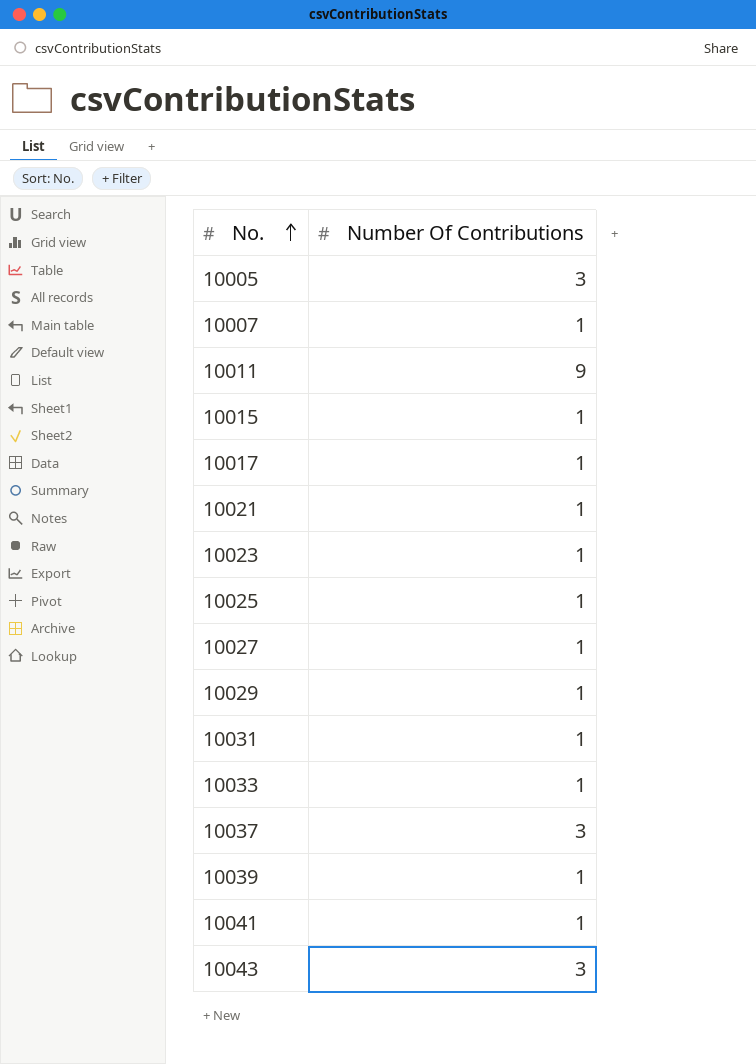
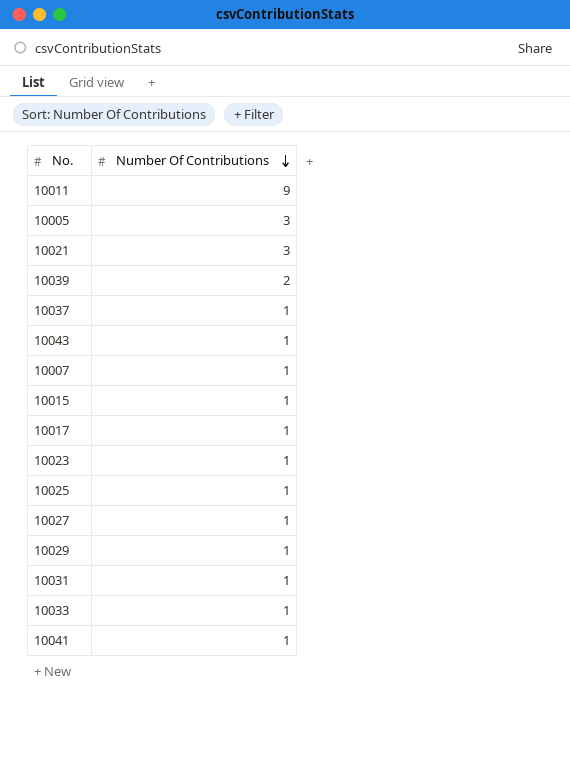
row order: No. ascending -> Number Of Contributions descending
10021 | Number Of Contributions: 1 -> 3
10039 | Number Of Contributions: 1 -> 2
10037 | Number Of Contributions: 3 -> 1
10043 | Number Of Contributions: 3 -> 1

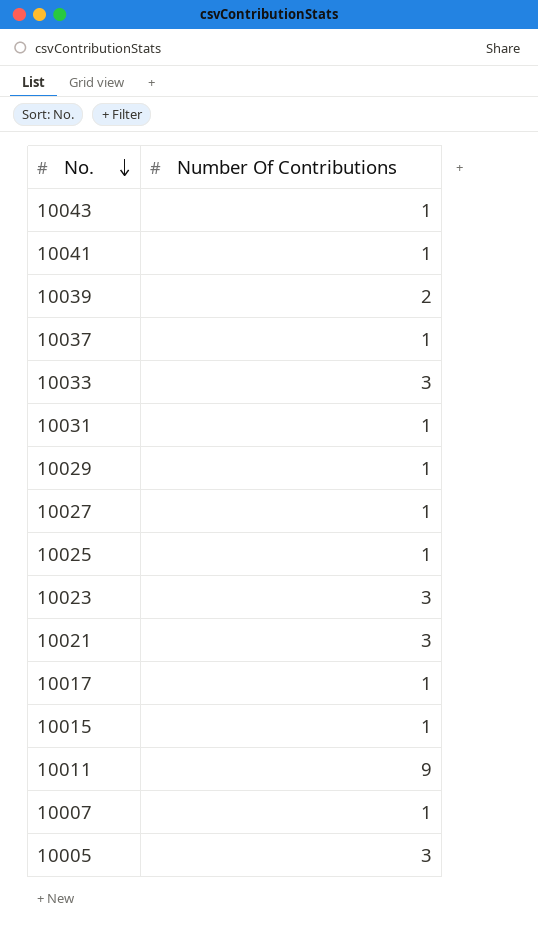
row order: Number Of Contributions descending -> No. descending
10033 | Number Of Contributions: 1 -> 3
10023 | Number Of Contributions: 1 -> 3

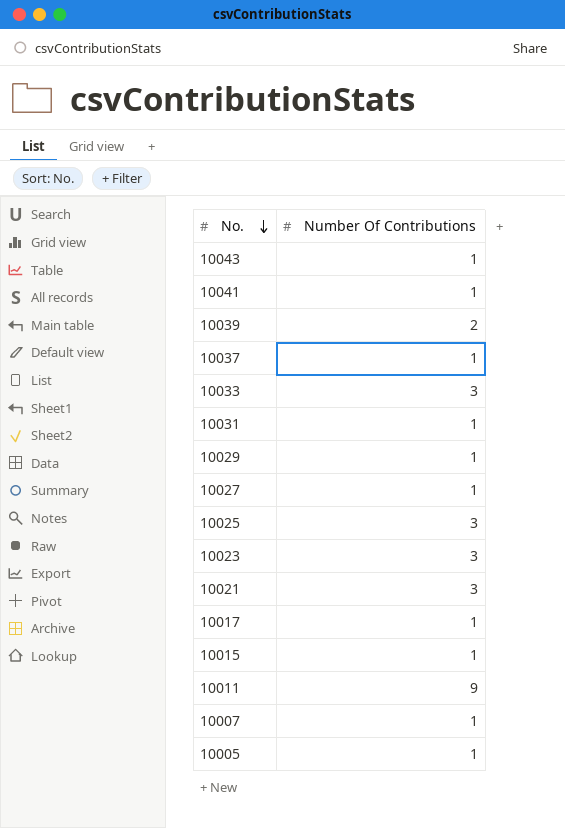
10025 | Number Of Contributions: 1 -> 3
10005 | Number Of Contributions: 3 -> 1

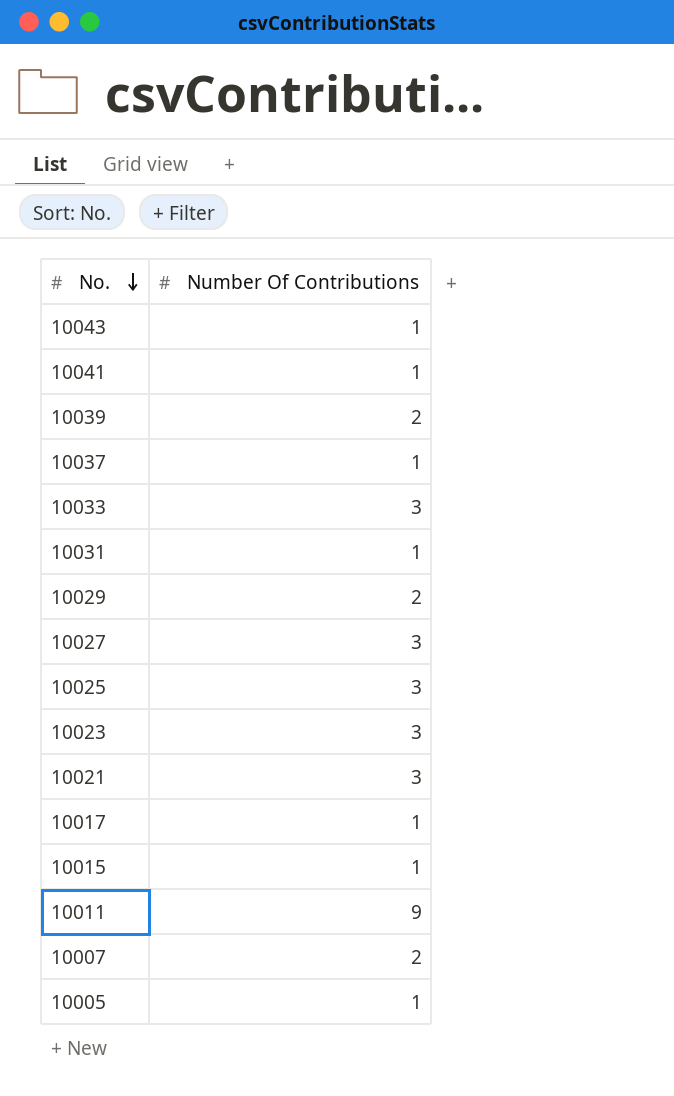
10029 | Number Of Contributions: 1 -> 2
10027 | Number Of Contributions: 1 -> 3
10007 | Number Of Contributions: 1 -> 2

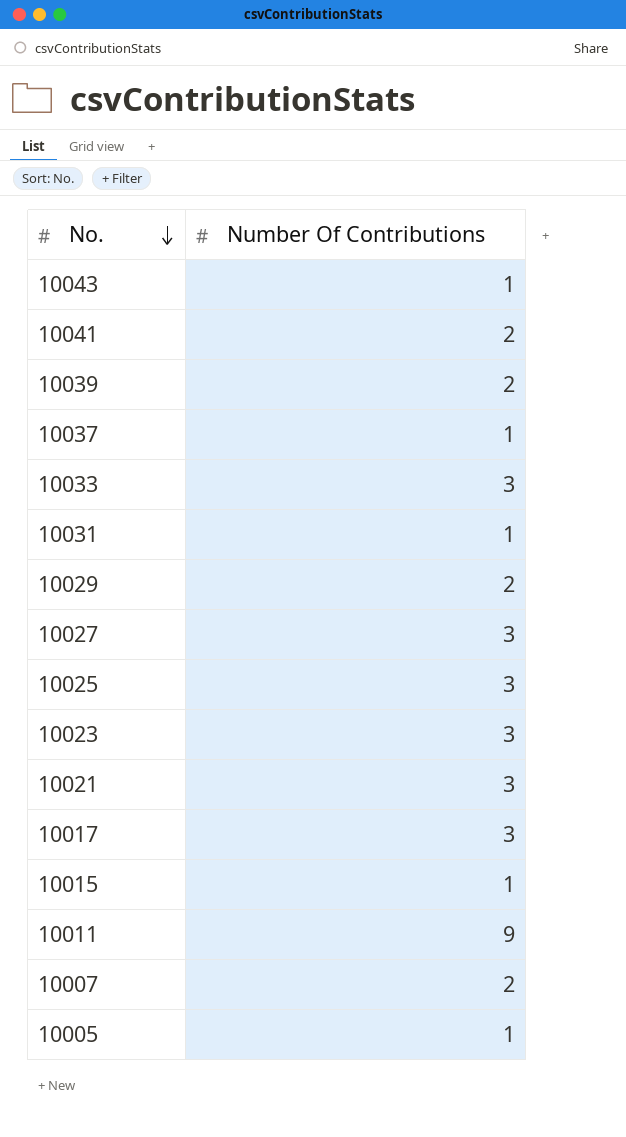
10041 | Number Of Contributions: 1 -> 2
10017 | Number Of Contributions: 1 -> 3

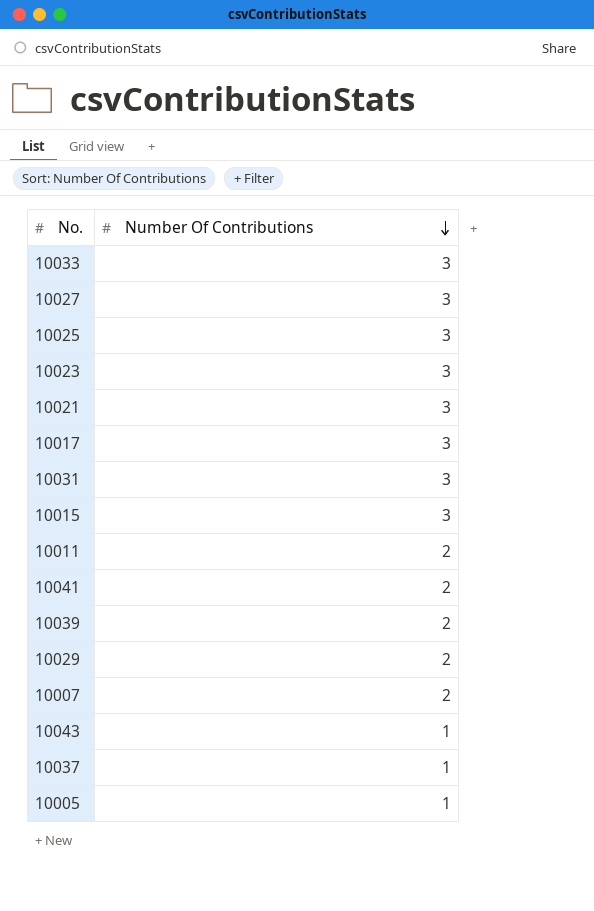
row order: No. descending -> Number Of Contributions descending
10031 | Number Of Contributions: 1 -> 3
10015 | Number Of Contributions: 1 -> 3
10011 | Number Of Contributions: 9 -> 2

